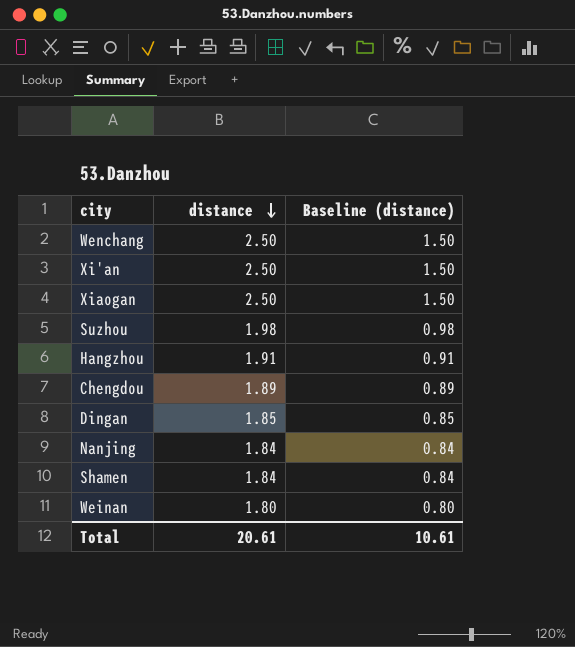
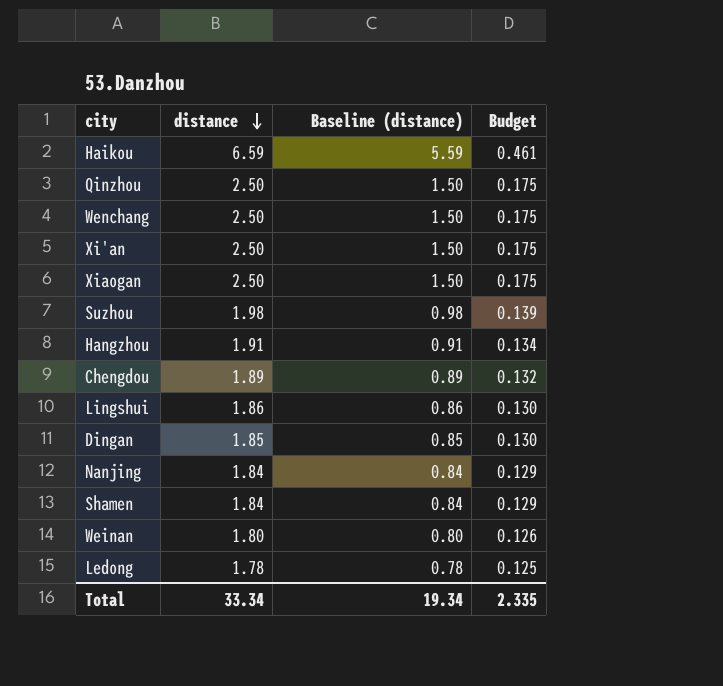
column Budget | formula: none -> [distance] * 0.07
row Haikou: none -> 6.59 | 5.59 | 0.461
row Qinzhou: none -> 2.50 | 1.50 | 0.175
row Lingshui: none -> 1.86 | 0.86 | 0.130
row Ledong: none -> 1.78 | 0.78 | 0.125
Total | distance: 20.61 -> 33.34
Total | Baseline (distance): 10.61 -> 19.34

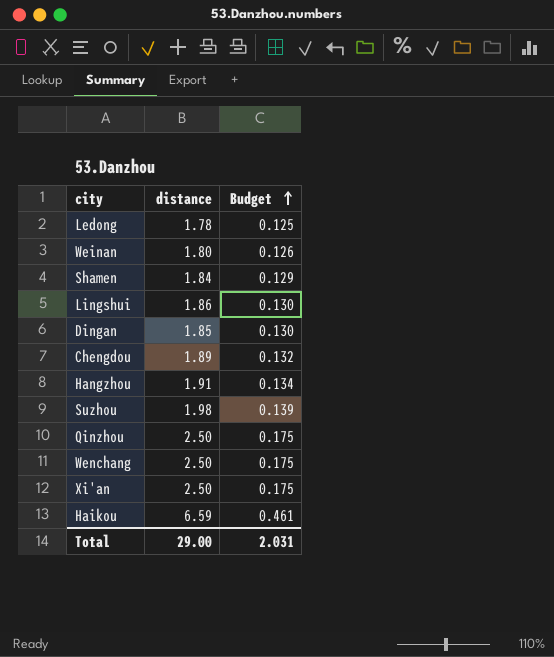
row order: distance descending -> Budget ascending
column Baseline (distance) | formula: [distance] - 1 -> none
row Xiaogan: 2.50 | 1.50 | 0.175 -> none
row Nanjing: 1.84 | 0.84 | 0.129 -> none
Total | distance: 33.34 -> 29.00
Total | Budget: 2.335 -> 2.031

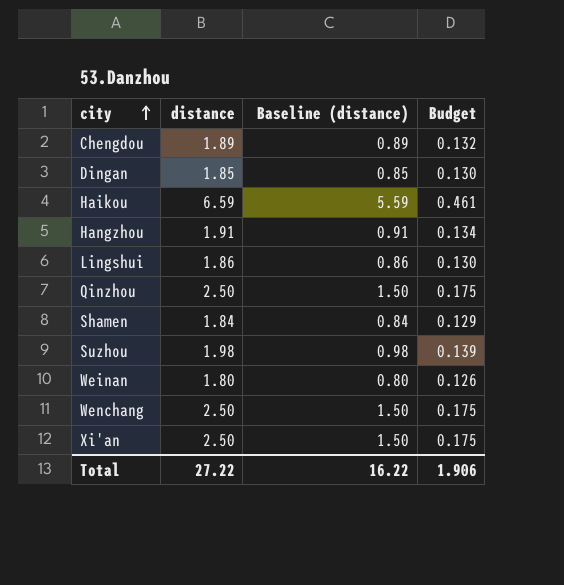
row order: Budget ascending -> city ascending
column Baseline (distance) | formula: none -> [distance] - 1
row Ledong: 1.78 | 0.125 -> none
Total | distance: 29.00 -> 27.22
Total | Budget: 2.031 -> 1.906

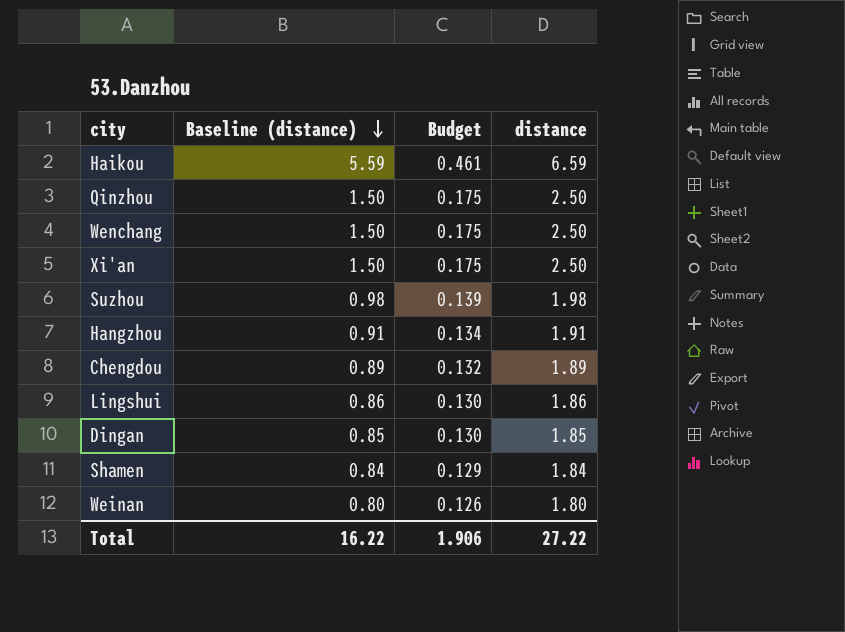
row order: city ascending -> Baseline (distance) descending
column distance | position: 2 -> 4

